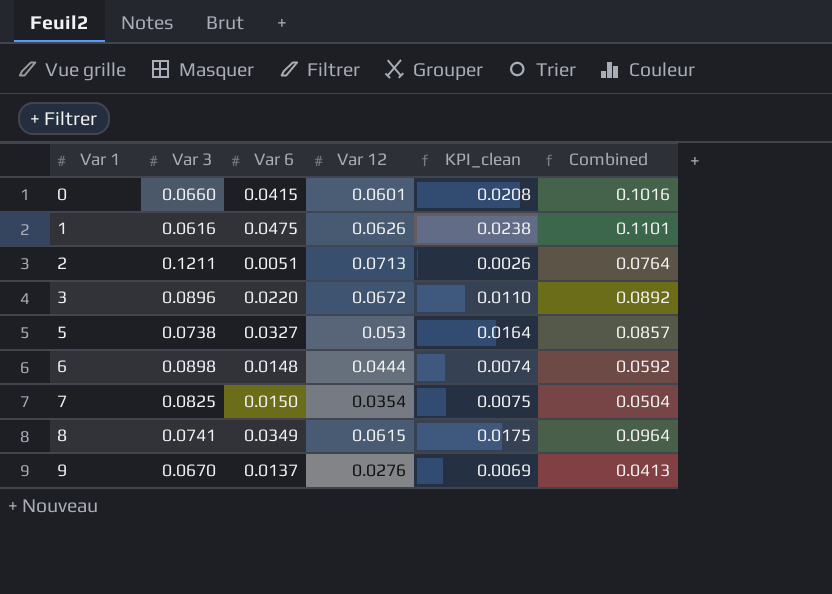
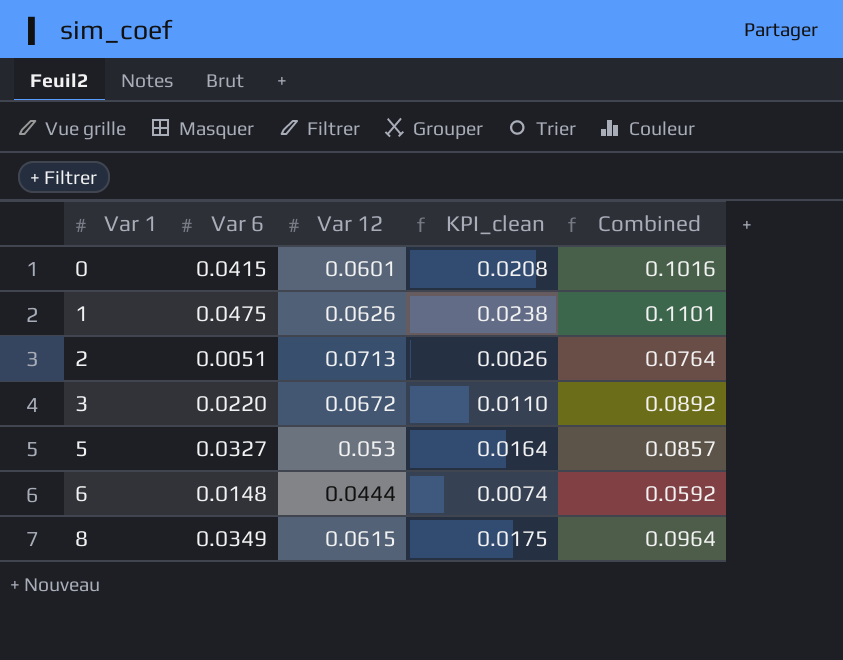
column Var 3 | position: 2 -> none
row 7: 0.0825 | 0.0150 | 0.0354 | 0.0075 | 0.0504 -> none
row 9: 0.0670 | 0.0137 | 0.0276 | 0.0069 | 0.0413 -> none

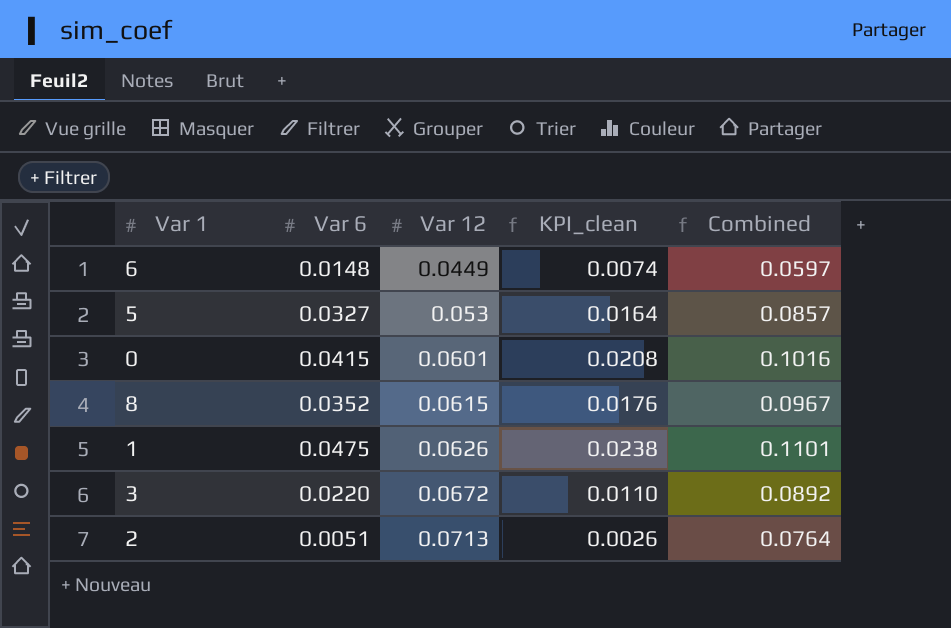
row order: Var 1 ascending -> Var 12 ascending
6 | Var 12: 0.0444 -> 0.0449
6 | Combined: 0.0592 -> 0.0597
8 | Var 6: 0.0349 -> 0.0352
8 | KPI_clean: 0.0175 -> 0.0176
8 | Combined: 0.0964 -> 0.0967

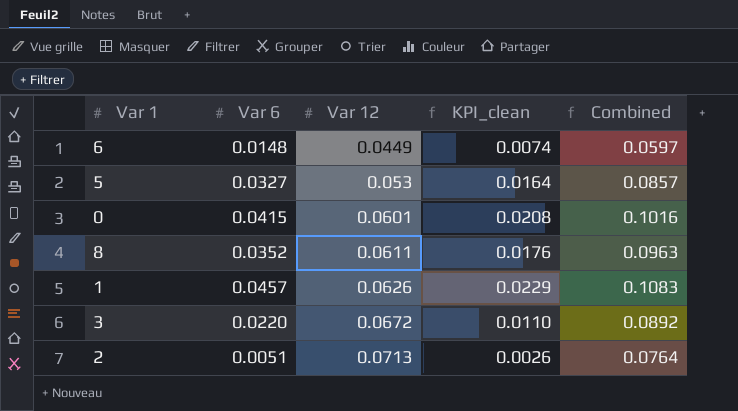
8 | Var 12: 0.0615 -> 0.0611
8 | Combined: 0.0967 -> 0.0963
1 | Var 6: 0.0475 -> 0.0457
1 | KPI_clean: 0.0238 -> 0.0229
1 | Combined: 0.1101 -> 0.1083

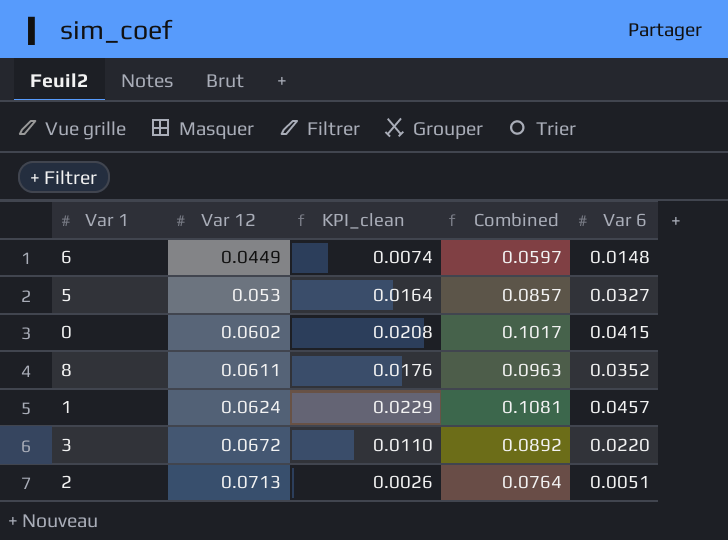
column Var 6 | position: 2 -> 5
0 | Var 12: 0.0601 -> 0.0602
0 | Combined: 0.1016 -> 0.1017
1 | Var 12: 0.0626 -> 0.0624
1 | Combined: 0.1083 -> 0.1081

